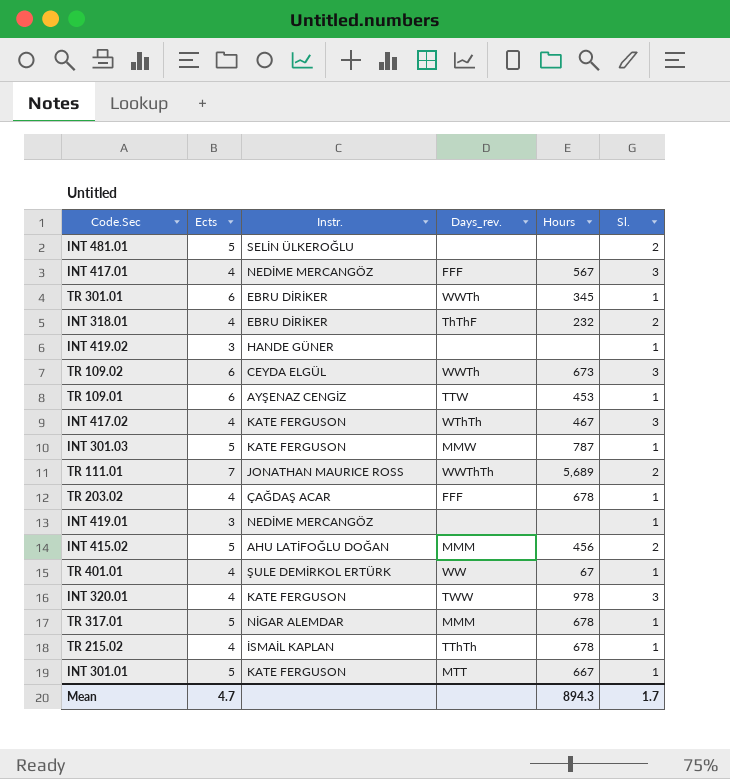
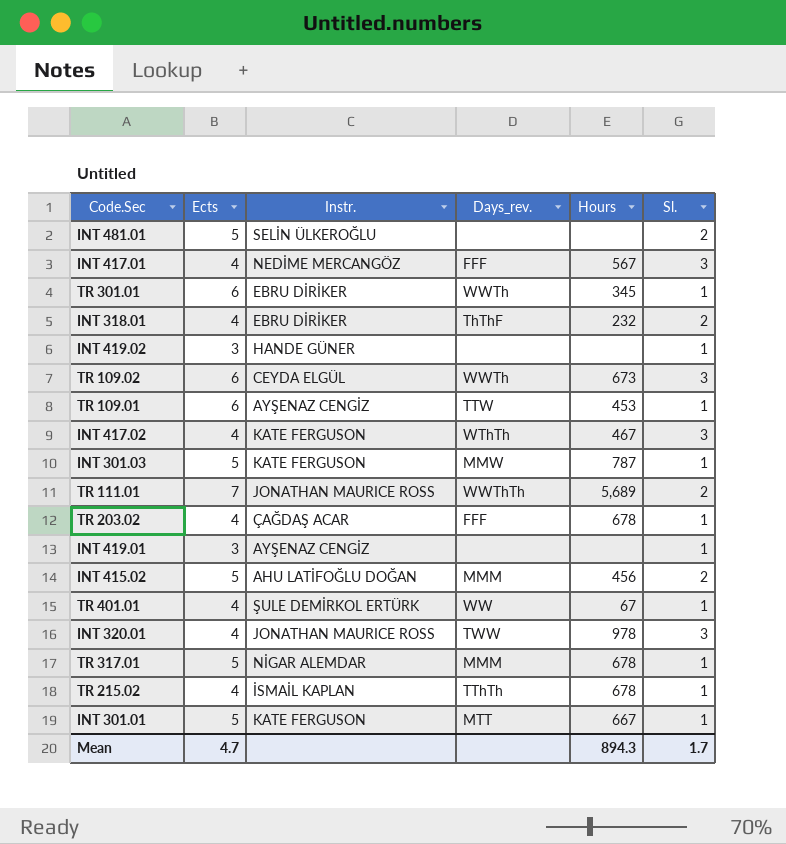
INT 419.01 | Instr.: NEDİME MERCANGÖZ -> AYŞENAZ CENGİZ
INT 320.01 | Instr.: KATE FERGUSON -> JONATHAN MAURICE ROSS

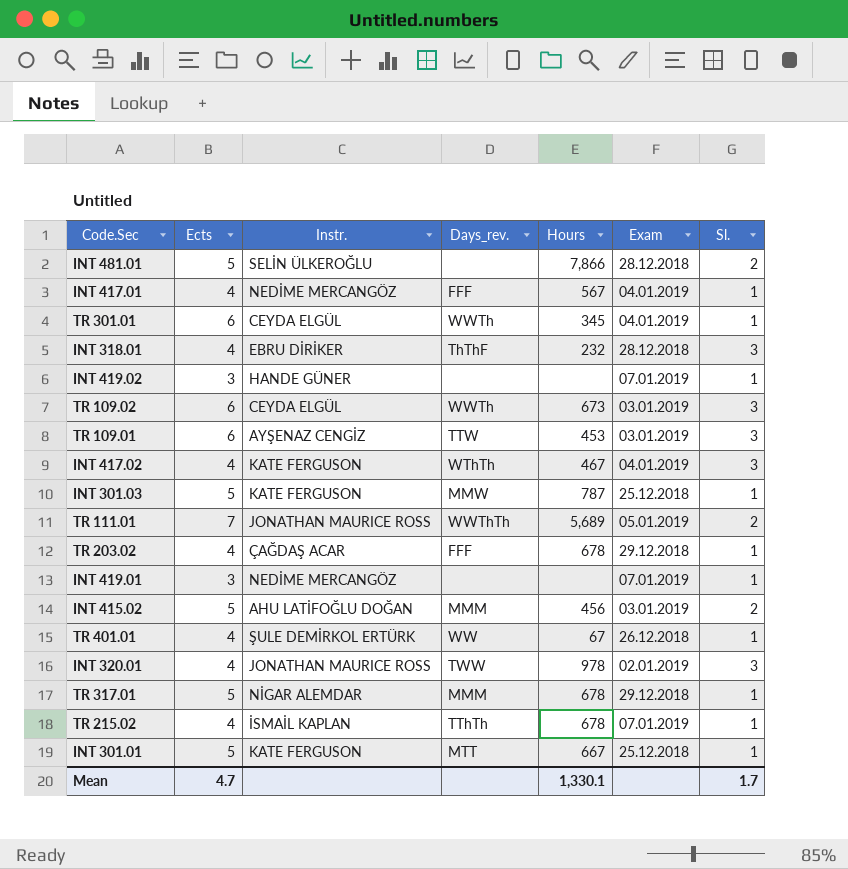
column Exam | position: none -> 6
INT 481.01 | Hours: none -> 7,866
INT 417.01 | Sl.: 3 -> 1
TR 301.01 | Instr.: EBRU DİRİKER -> CEYDA ELGÜL
INT 318.01 | Sl.: 2 -> 3
TR 109.01 | Sl.: 1 -> 3
INT 419.01 | Instr.: AYŞENAZ CENGİZ -> NEDİME MERCANGÖZ
Mean | Hours: 894.3 -> 1,330.1

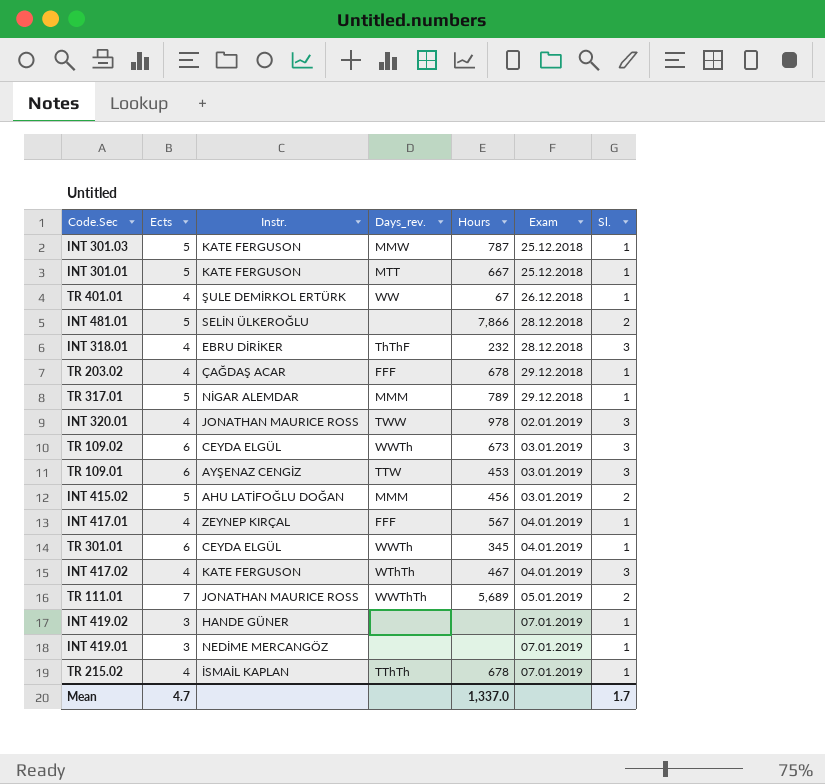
row order: none -> Exam ascending
TR 317.01 | Hours: 678 -> 789
INT 417.01 | Instr.: NEDİME MERCANGÖZ -> ZEYNEP KIRÇAL
Mean | Hours: 1,330.1 -> 1,337.0

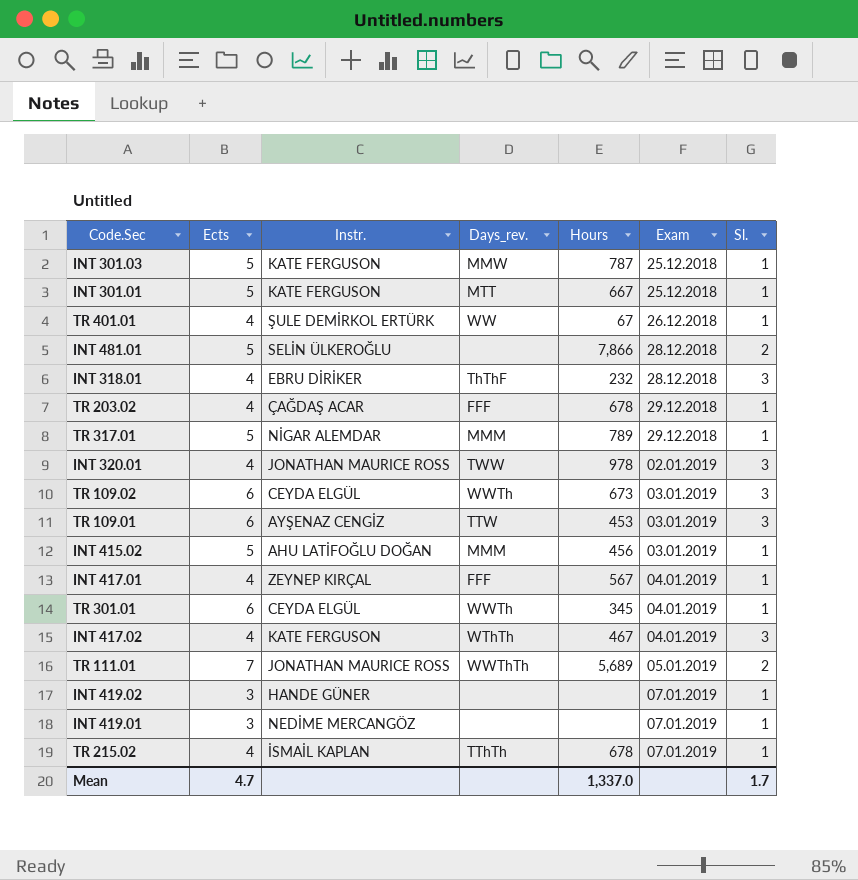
INT 415.02 | Sl.: 2 -> 1

